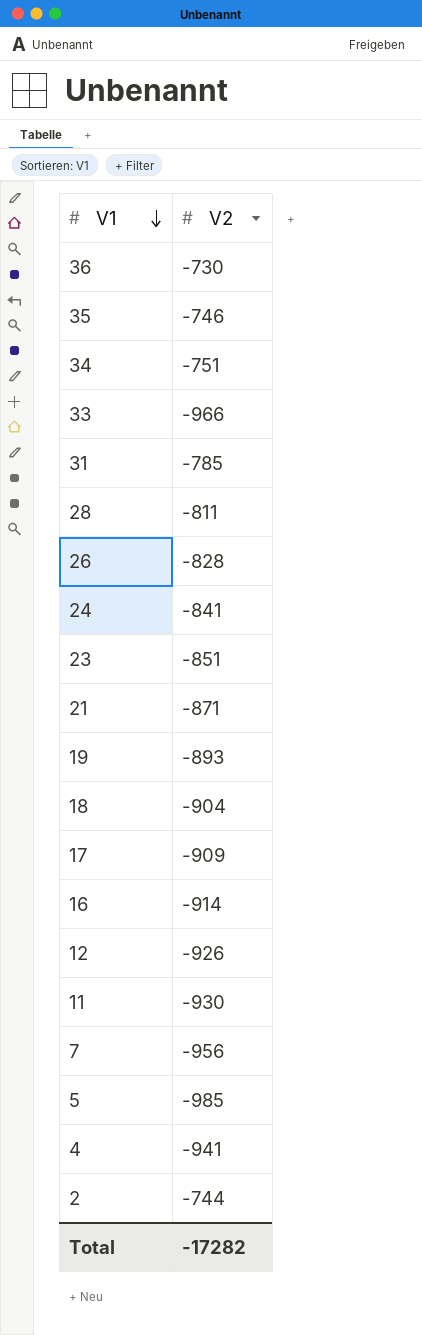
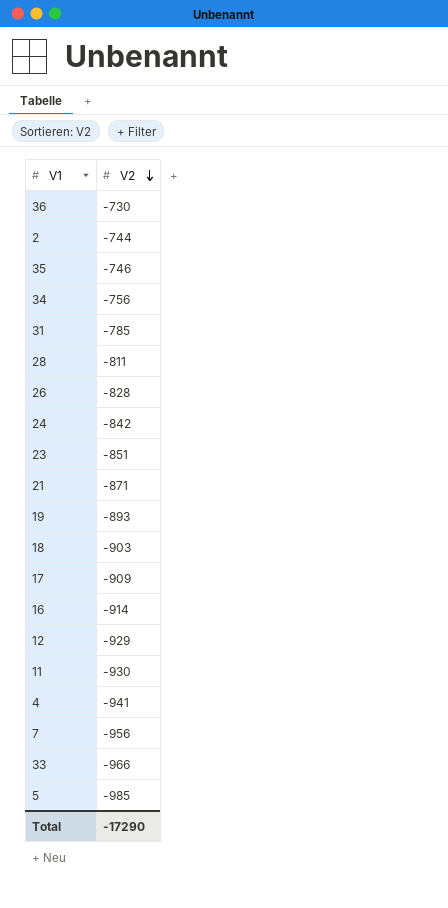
row order: V1 descending -> V2 descending
34 | V2: -751 -> -756
24 | V2: -841 -> -842
18 | V2: -904 -> -903
12 | V2: -926 -> -929
Total | V2: -17282 -> -17290

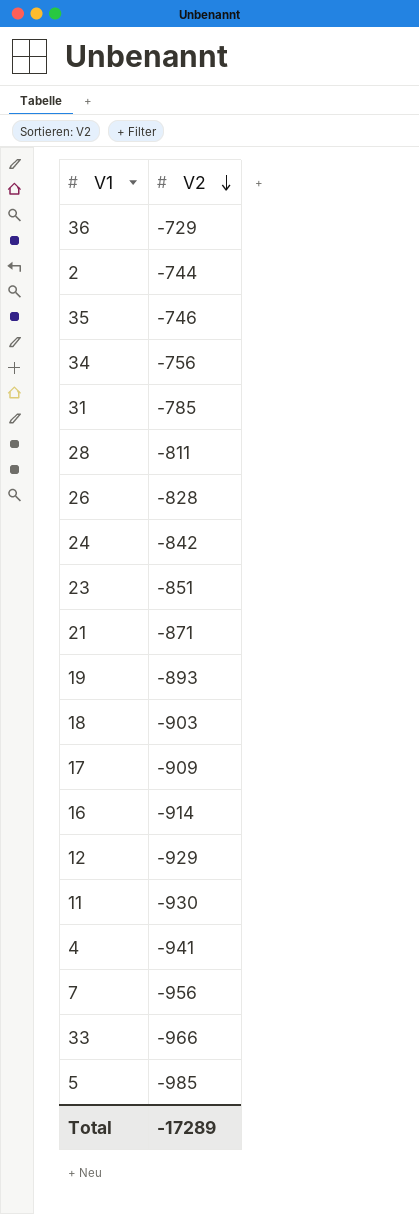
36 | V2: -730 -> -729
Total | V2: -17290 -> -17289

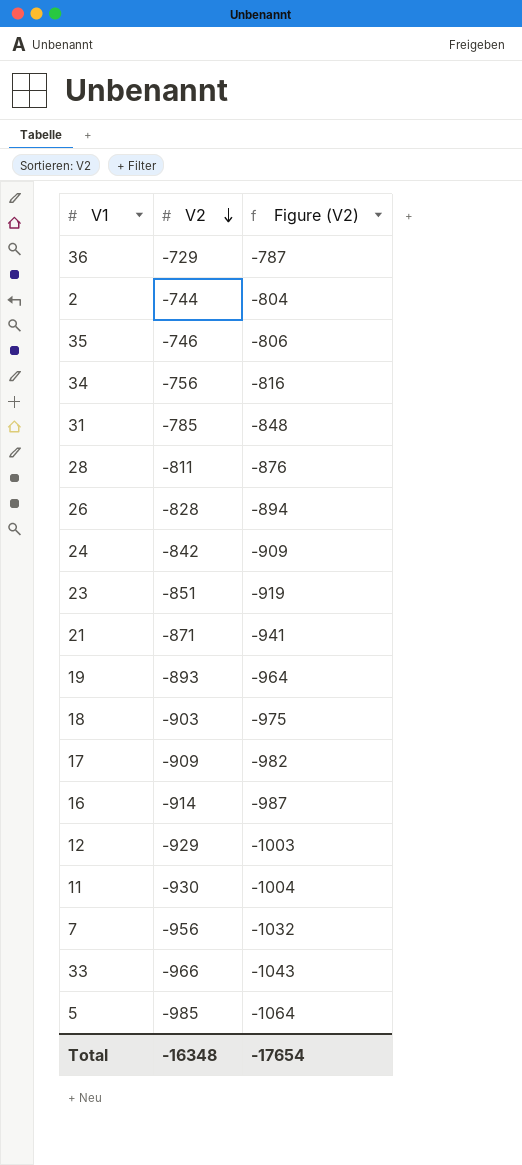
column Figure (V2) | formula: none -> [V2] * 1.08
row 4: -941 -> none
Total | V2: -17289 -> -16348

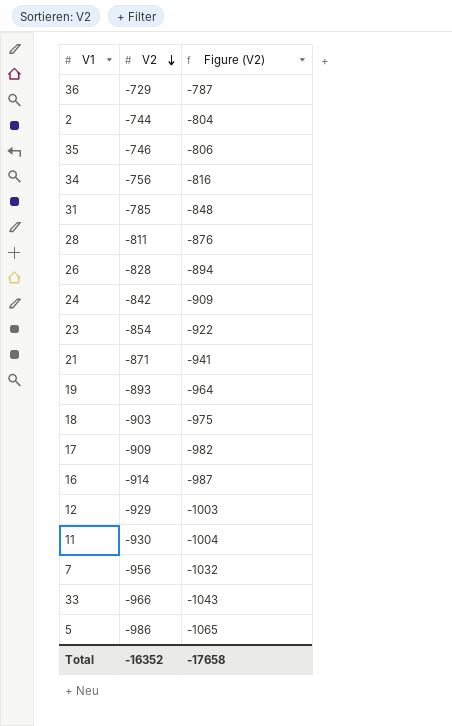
23 | V2: -851 -> -854
23 | Figure (V2): -919 -> -922
5 | V2: -985 -> -986
5 | Figure (V2): -1064 -> -1065
Total | V2: -16348 -> -16352
Total | Figure (V2): -17654 -> -17658

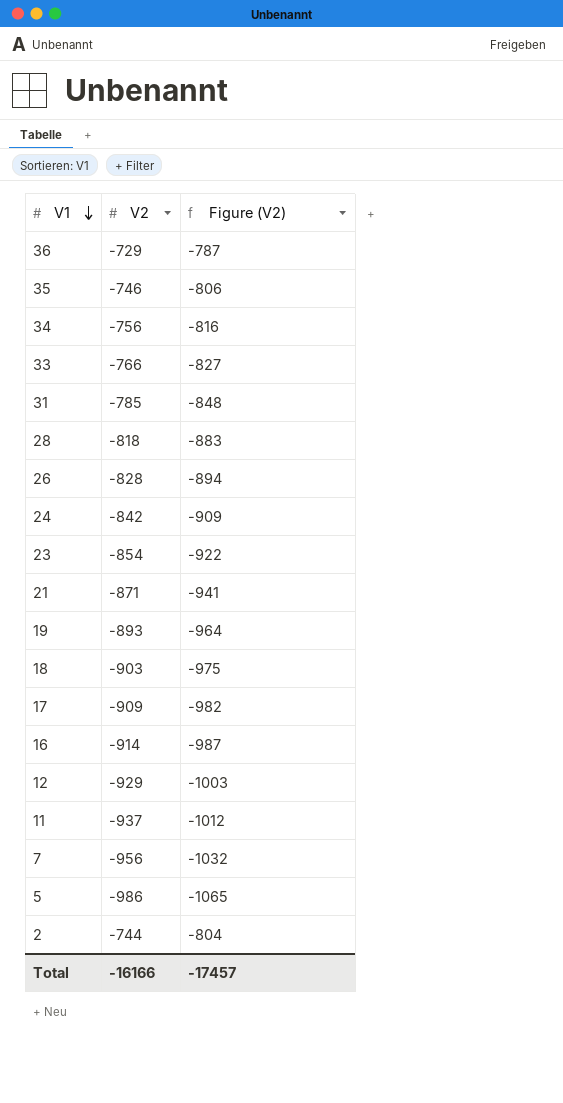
row order: V2 descending -> V1 descending
33 | V2: -966 -> -766
33 | Figure (V2): -1043 -> -827
28 | V2: -811 -> -818
28 | Figure (V2): -876 -> -883
11 | V2: -930 -> -937
11 | Figure (V2): -1004 -> -1012
Total | V2: -16352 -> -16166
Total | Figure (V2): -17658 -> -17457

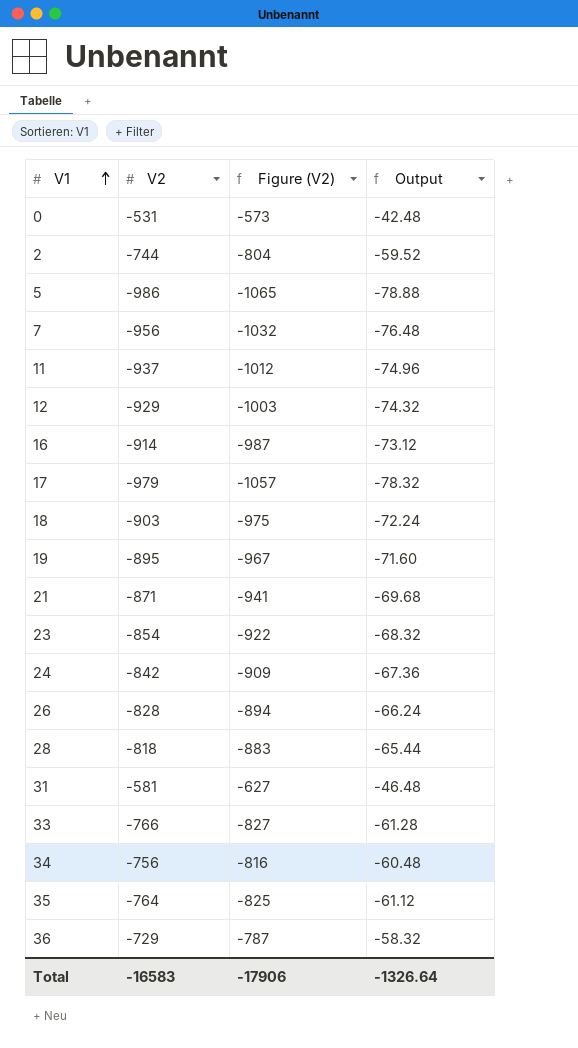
row order: V1 descending -> V1 ascending
column Output | formula: none -> [V2] * 0.08
row 0: none -> -531 | -573 | -42.48
17 | V2: -909 -> -979
17 | Figure (V2): -982 -> -1057
19 | V2: -893 -> -895
19 | Figure (V2): -964 -> -967
31 | V2: -785 -> -581
31 | Figure (V2): -848 -> -627
35 | V2: -746 -> -764
35 | Figure (V2): -806 -> -825
Total | V2: -16166 -> -16583
Total | Figure (V2): -17457 -> -17906

